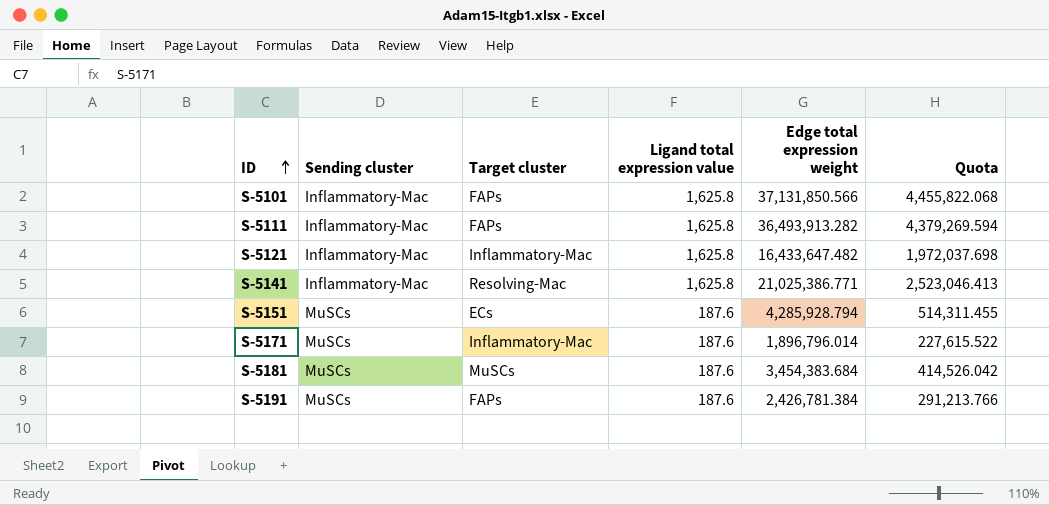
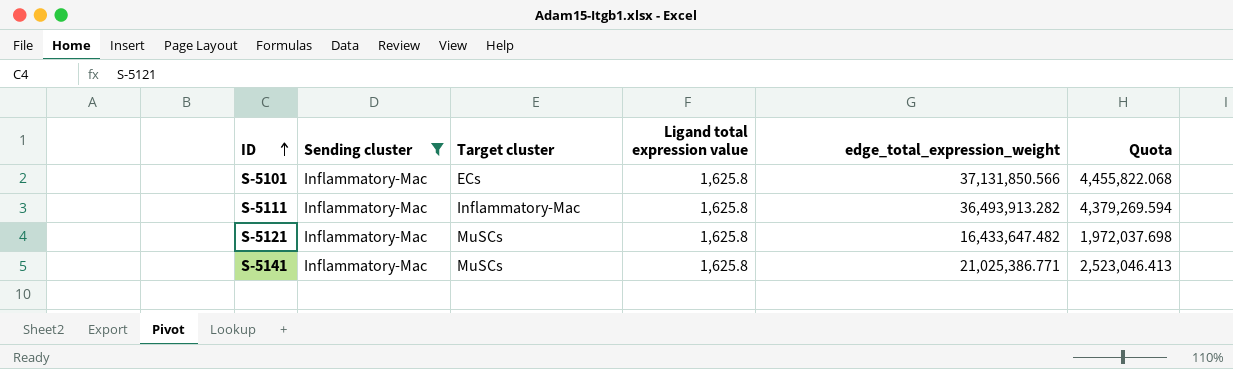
filter: none -> Sending cluster = Inflammatory-Mac
column name: Edge total expression weight -> edge_total_expression_weight
S-5101 | Target cluster: FAPs -> ECs
S-5111 | Target cluster: FAPs -> Inflammatory-Mac
S-5121 | Target cluster: Inflammatory-Mac -> MuSCs
S-5141 | Target cluster: Resolving-Mac -> MuSCs

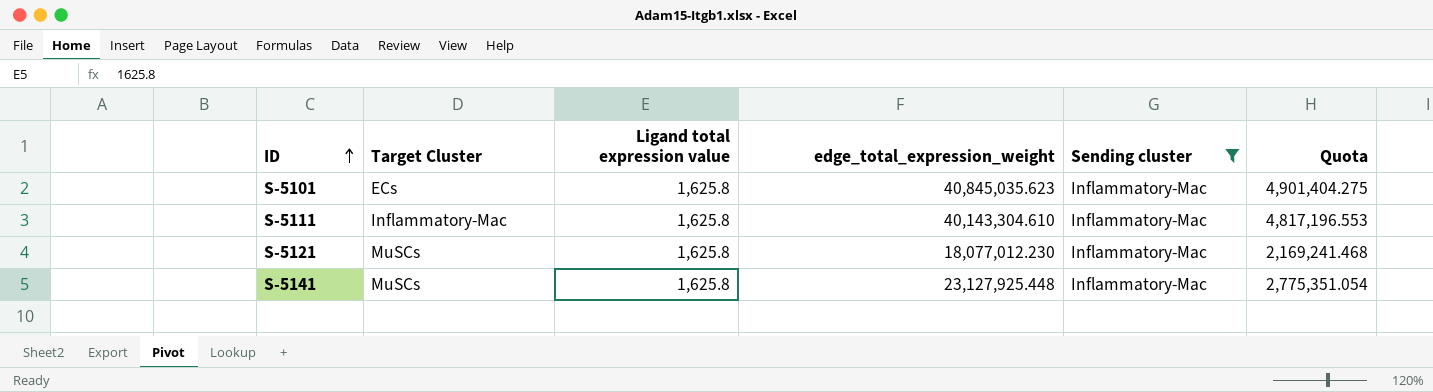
column name: Target cluster -> Target Cluster
column Sending cluster | position: 2 -> 5
S-5101 | edge_total_expression_weight: 37,131,850.566 -> 40,845,035.623
S-5101 | Quota: 4,455,822.068 -> 4,901,404.275
S-5111 | edge_total_expression_weight: 36,493,913.282 -> 40,143,304.610
S-5111 | Quota: 4,379,269.594 -> 4,817,196.553
S-5121 | edge_total_expression_weight: 16,433,647.482 -> 18,077,012.230
S-5121 | Quota: 1,972,037.698 -> 2,169,241.468
S-5141 | edge_total_expression_weight: 21,025,386.771 -> 23,127,925.448
S-5141 | Quota: 2,523,046.413 -> 2,775,351.054

